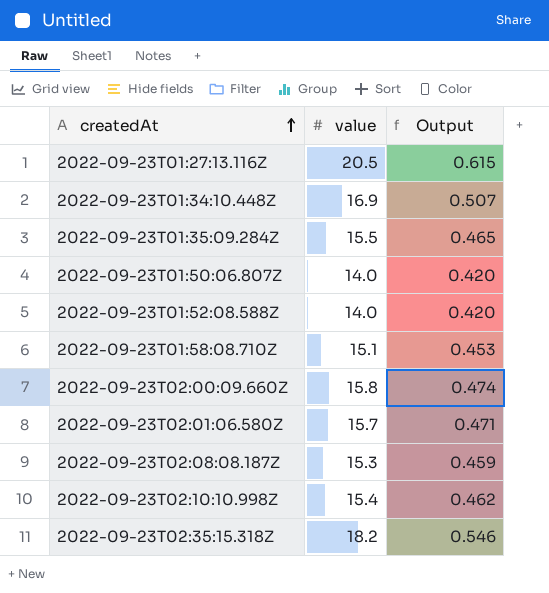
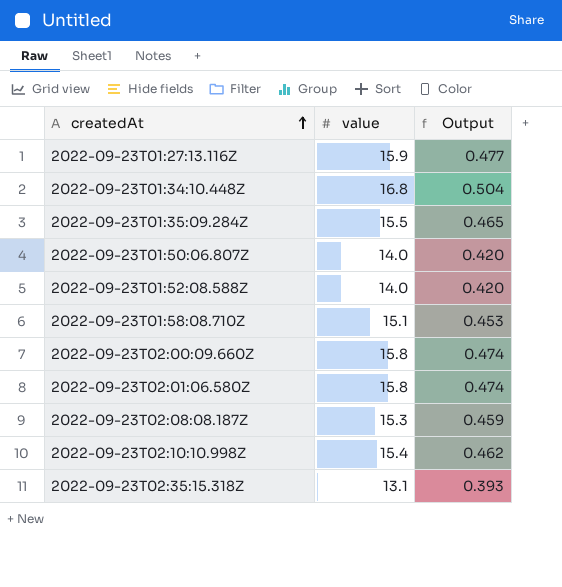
2022-09-23T01:27:13.116Z | value: 20.5 -> 15.9
2022-09-23T01:27:13.116Z | Output: 0.615 -> 0.477
2022-09-23T01:34:10.448Z | value: 16.9 -> 16.8
2022-09-23T01:34:10.448Z | Output: 0.507 -> 0.504
2022-09-23T02:01:06.580Z | value: 15.7 -> 15.8
2022-09-23T02:01:06.580Z | Output: 0.471 -> 0.474
2022-09-23T02:35:15.318Z | value: 18.2 -> 13.1
2022-09-23T02:35:15.318Z | Output: 0.546 -> 0.393

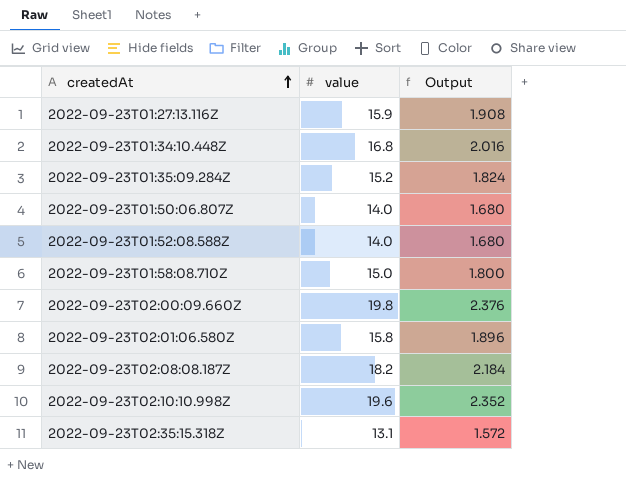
column Output | formula: [value] * 0.03 -> [value] * 0.12
2022-09-23T01:35:09.284Z | value: 15.5 -> 15.2
2022-09-23T01:58:08.710Z | value: 15.1 -> 15.0
2022-09-23T02:00:09.660Z | value: 15.8 -> 19.8
2022-09-23T02:08:08.187Z | value: 15.3 -> 18.2
2022-09-23T02:10:10.998Z | value: 15.4 -> 19.6

